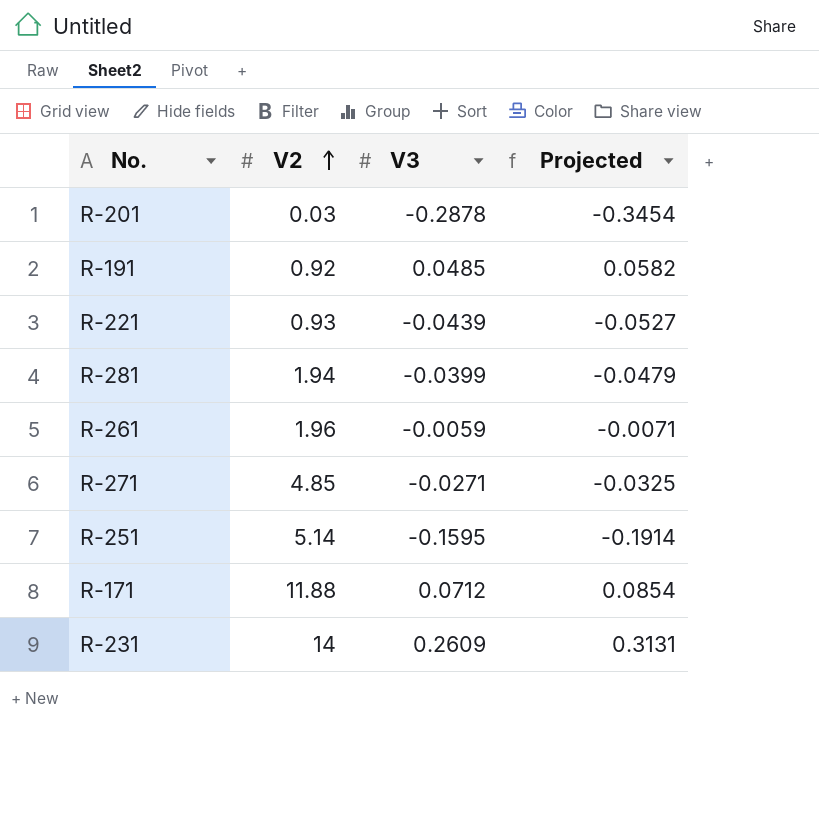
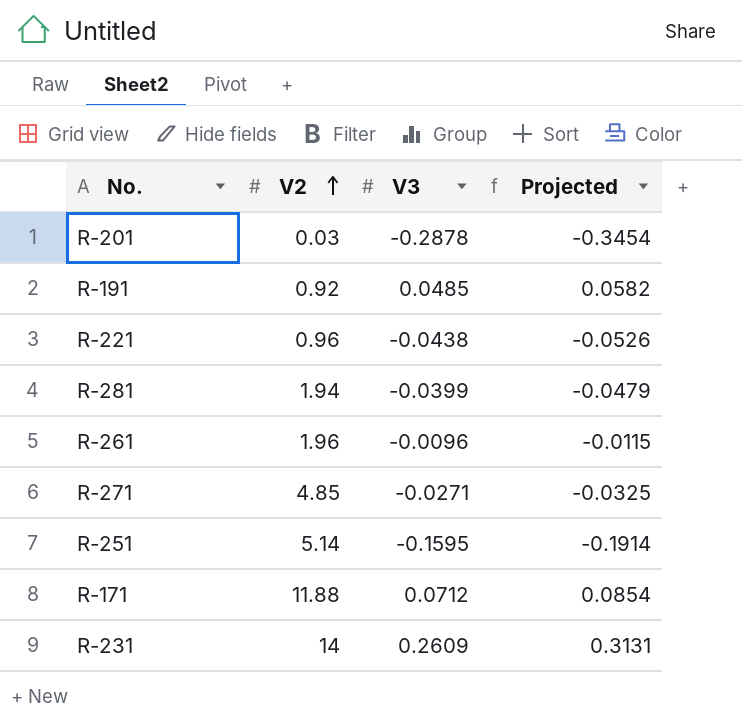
R-221 | V2: 0.93 -> 0.96
R-221 | V3: -0.0439 -> -0.0438
R-221 | Projected: -0.0527 -> -0.0526
R-261 | V3: -0.0059 -> -0.0096
R-261 | Projected: -0.0071 -> -0.0115

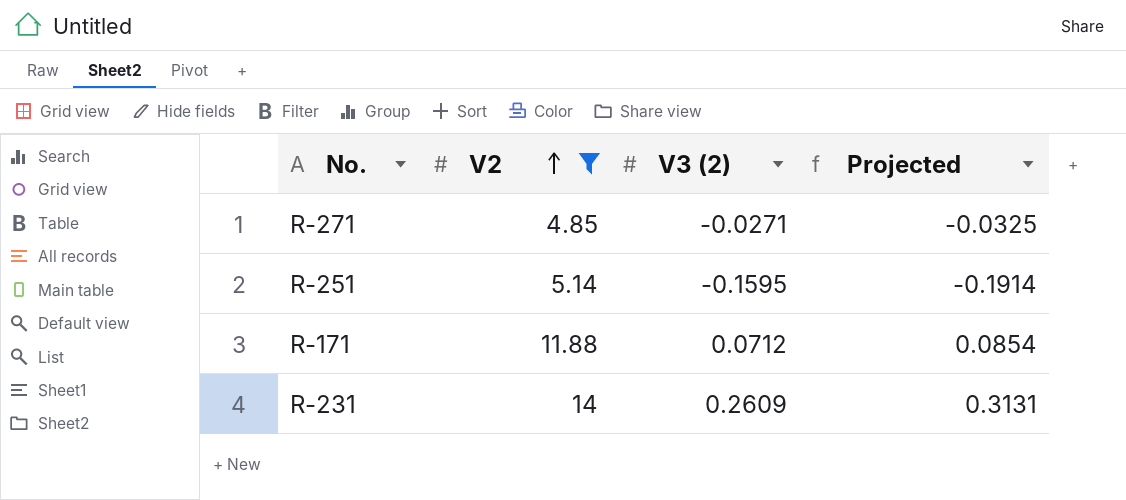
filter: none -> V2 >= 4.85
column name: V3 -> V3 (2)

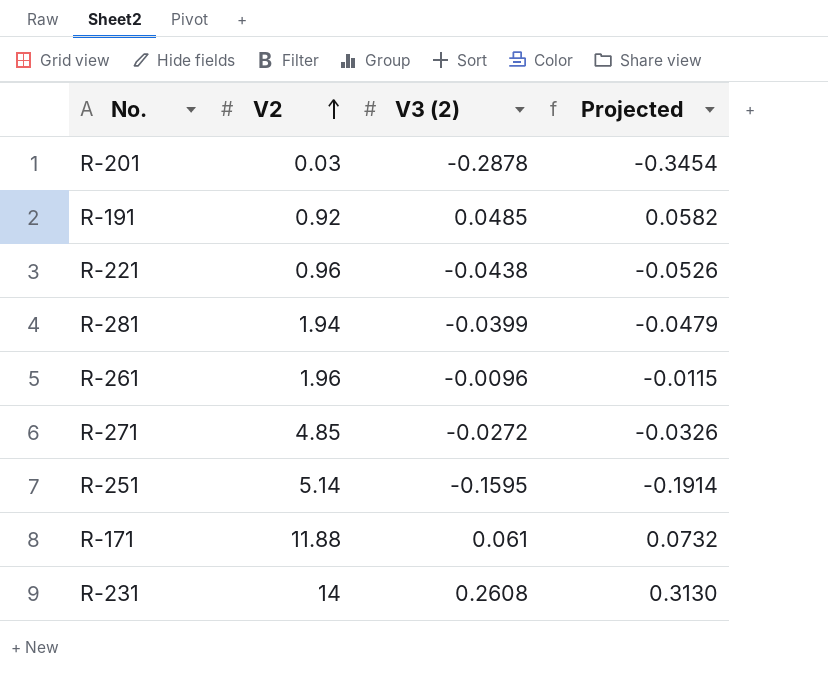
filter: V2 >= 4.85 -> none
R-271 | V3 (2): -0.0271 -> -0.0272
R-271 | Projected: -0.0325 -> -0.0326
R-171 | V3 (2): 0.0712 -> 0.061
R-171 | Projected: 0.0854 -> 0.0732
R-231 | V3 (2): 0.2609 -> 0.2608
R-231 | Projected: 0.3131 -> 0.3130

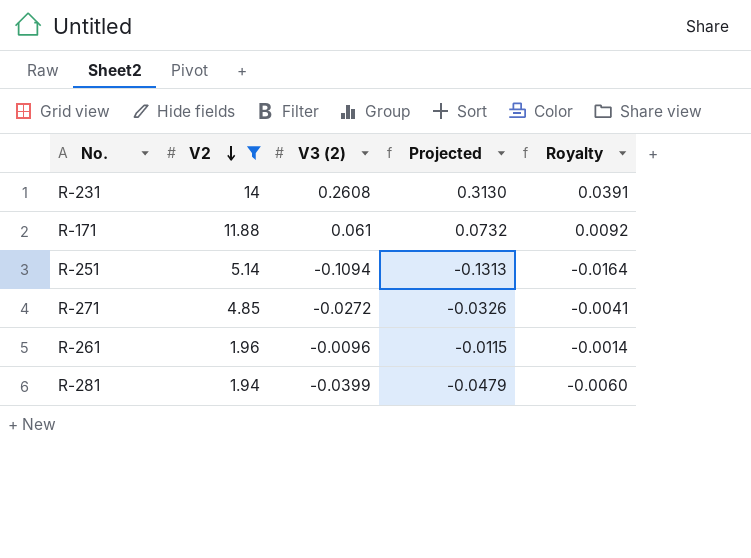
filter: none -> V2 >= 1.94
row order: V2 ascending -> V2 descending
column Royalty | formula: none -> [V3 (2)] * 0.15
R-251 | V3 (2): -0.1595 -> -0.1094
R-251 | Projected: -0.1914 -> -0.1313

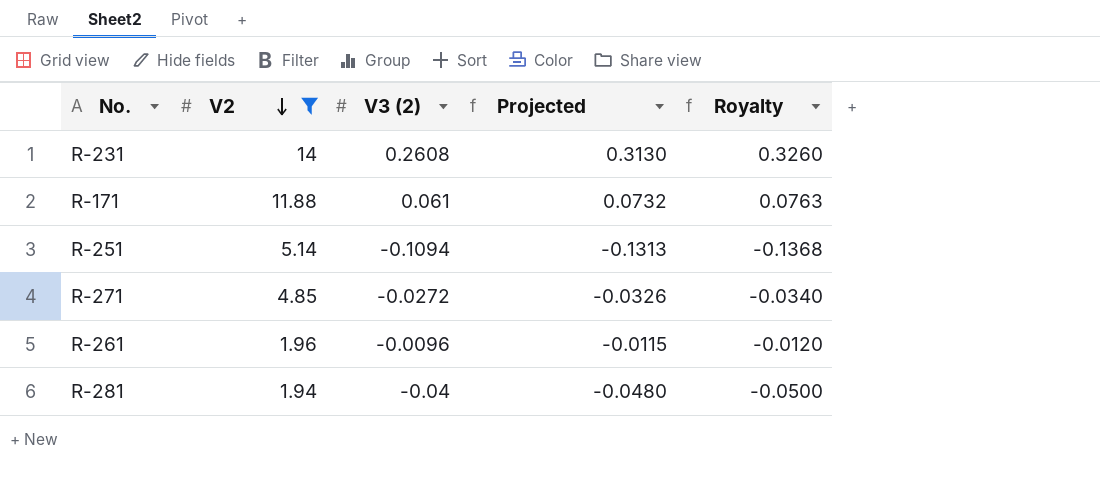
column Royalty | formula: [V3 (2)] * 0.15 -> [V3 (2)] * 1.25
R-281 | V3 (2): -0.0399 -> -0.04
R-281 | Projected: -0.0479 -> -0.0480

